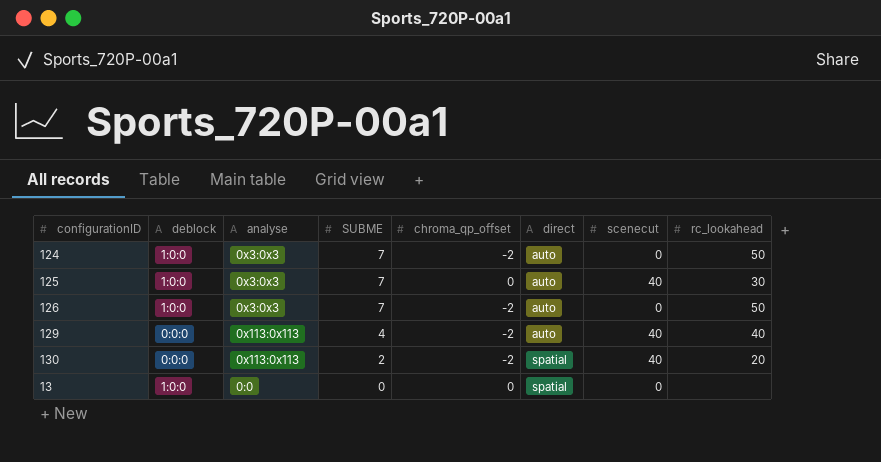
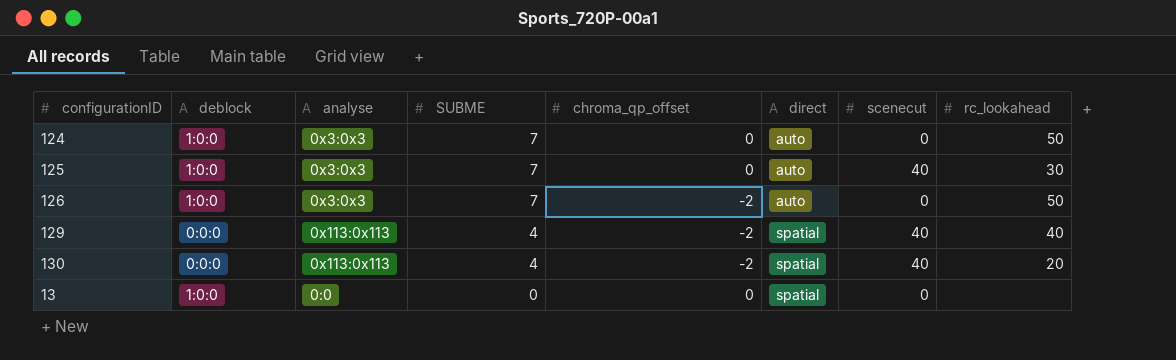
124 | chroma_qp_offset: -2 -> 0
129 | direct: auto -> spatial
130 | SUBME: 2 -> 4

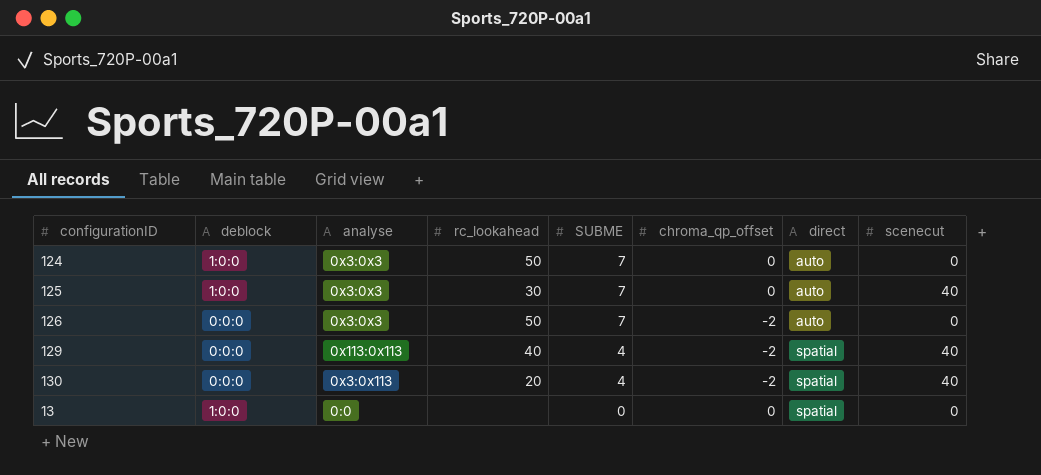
column rc_lookahead | position: 8 -> 4
126 | deblock: 1:0:0 -> 0:0:0
130 | analyse: 0x113:0x113 -> 0x3:0x113

